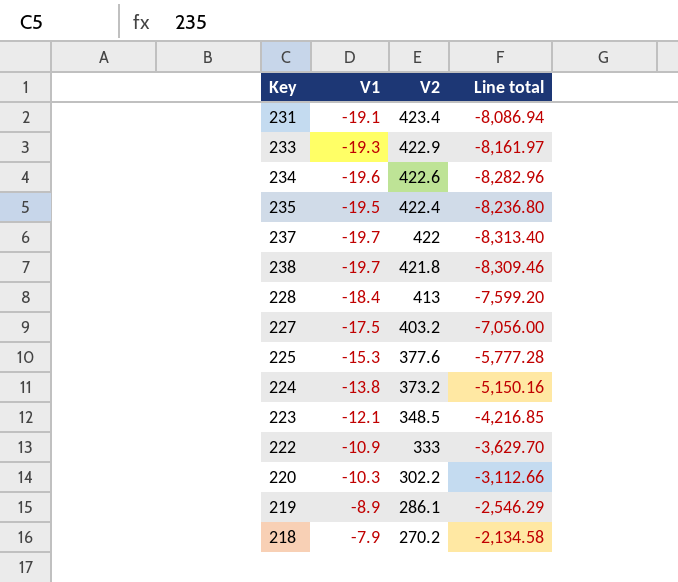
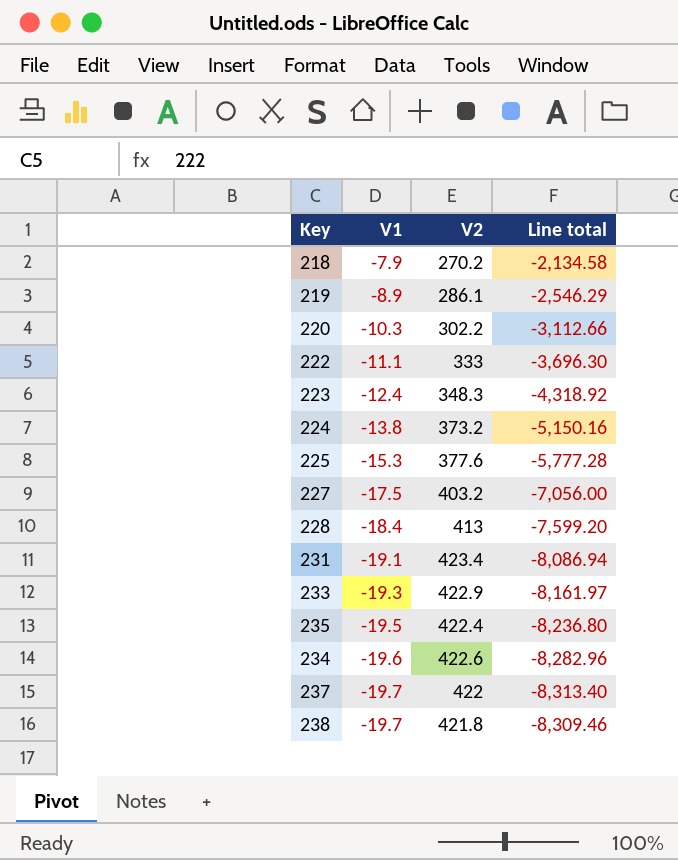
row order: V2 descending -> V1 descending
222 | V1: -10.9 -> -11.1
222 | Line total: -3,629.70 -> -3,696.30
223 | V1: -12.1 -> -12.4
223 | V2: 348.5 -> 348.3
223 | Line total: -4,216.85 -> -4,318.92

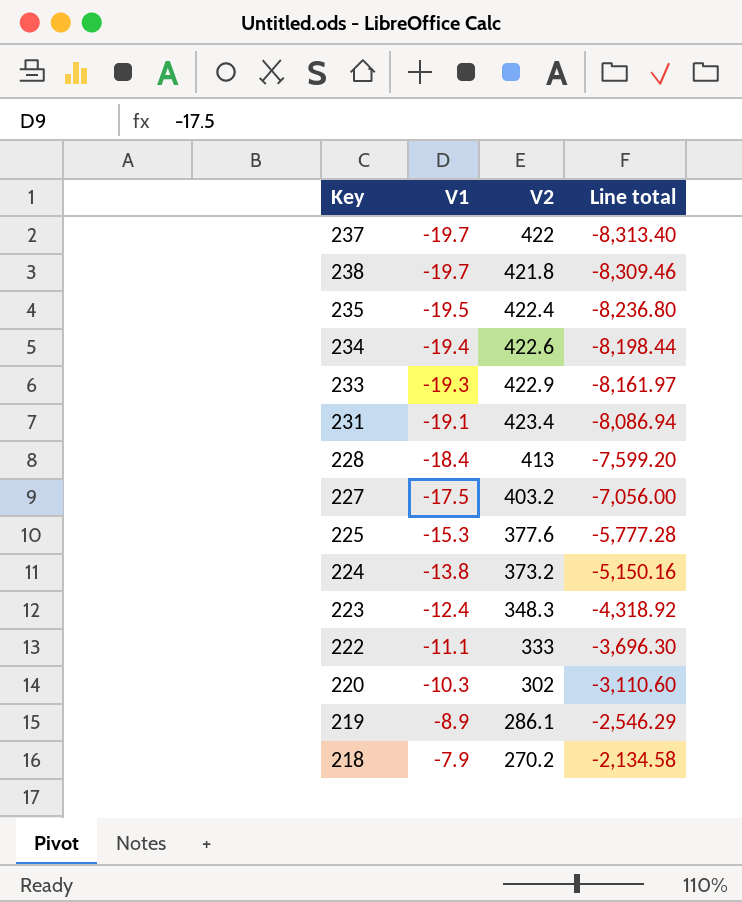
row order: V1 descending -> V1 ascending
234 | V1: -19.6 -> -19.4
234 | Line total: -8,282.96 -> -8,198.44
220 | V2: 302.2 -> 302
220 | Line total: -3,112.66 -> -3,110.60

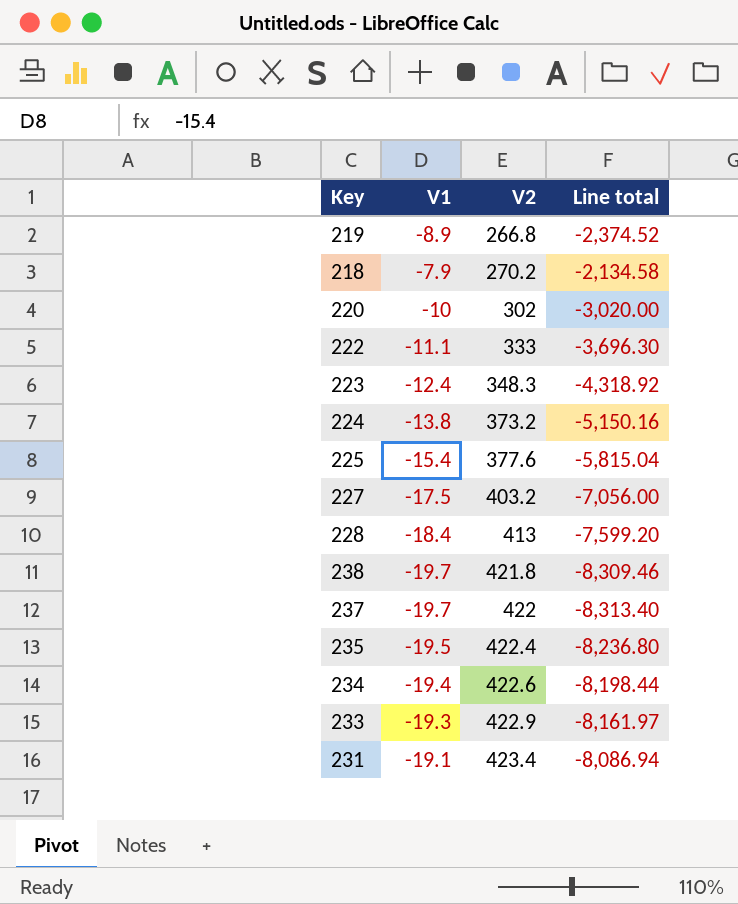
row order: V1 ascending -> V2 ascending
219 | V2: 286.1 -> 266.8
219 | Line total: -2,546.29 -> -2,374.52
220 | V1: -10.3 -> -10
220 | Line total: -3,110.60 -> -3,020.00
225 | V1: -15.3 -> -15.4
225 | Line total: -5,777.28 -> -5,815.04

